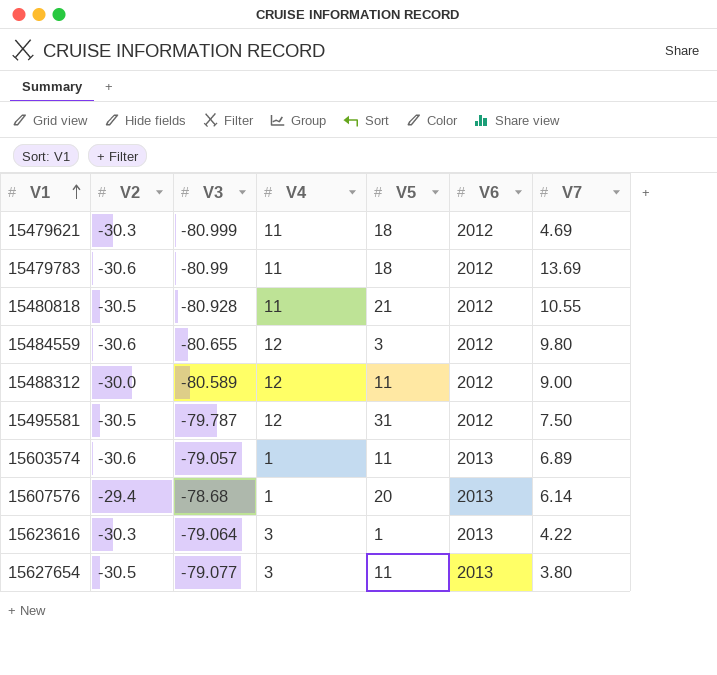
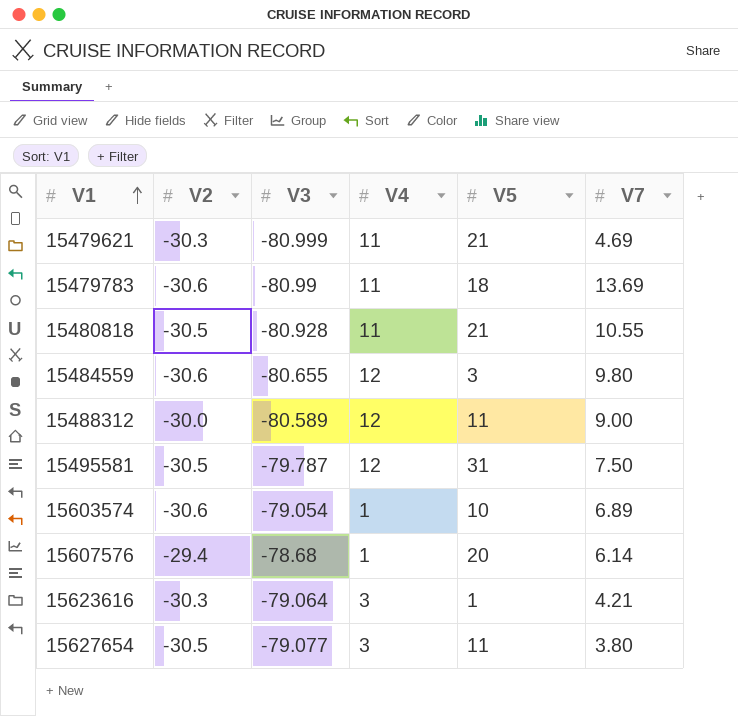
column V6 | position: 6 -> none
15479621 | V5: 18 -> 21
15603574 | V3: -79.057 -> -79.054
15603574 | V5: 11 -> 10
15623616 | V7: 4.22 -> 4.21

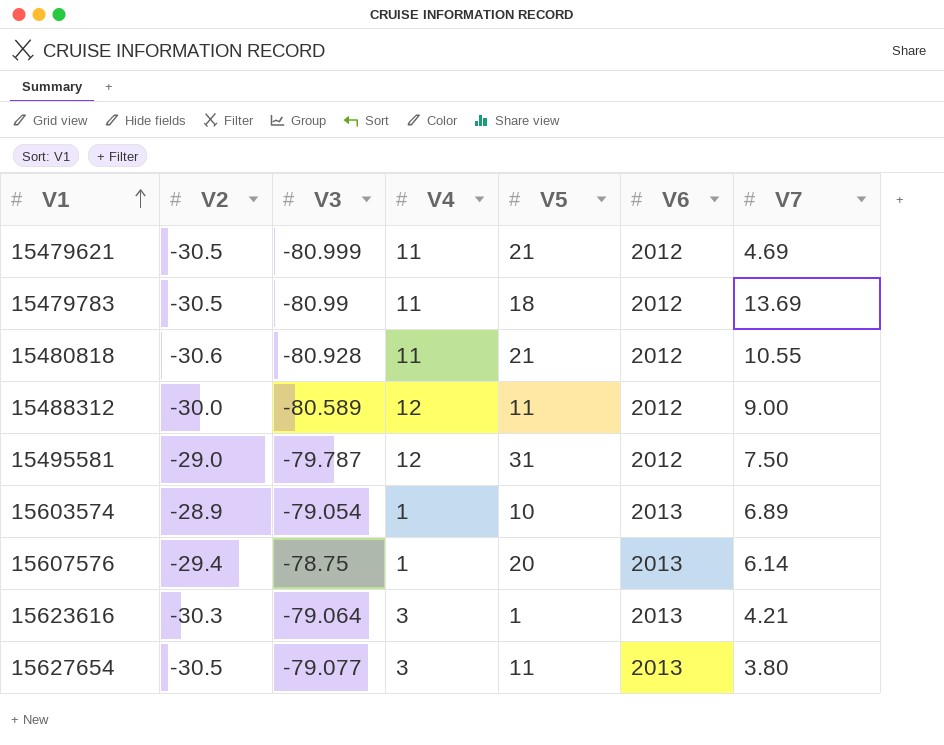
column V6 | position: none -> 6
row 15484559: -30.6 | -80.655 | 12 | 3 | 9.80 -> none
15479621 | V2: -30.3 -> -30.5
15479783 | V2: -30.6 -> -30.5
15480818 | V2: -30.5 -> -30.6
15495581 | V2: -30.5 -> -29.0
15603574 | V2: -30.6 -> -28.9
15607576 | V3: -78.68 -> -78.75

